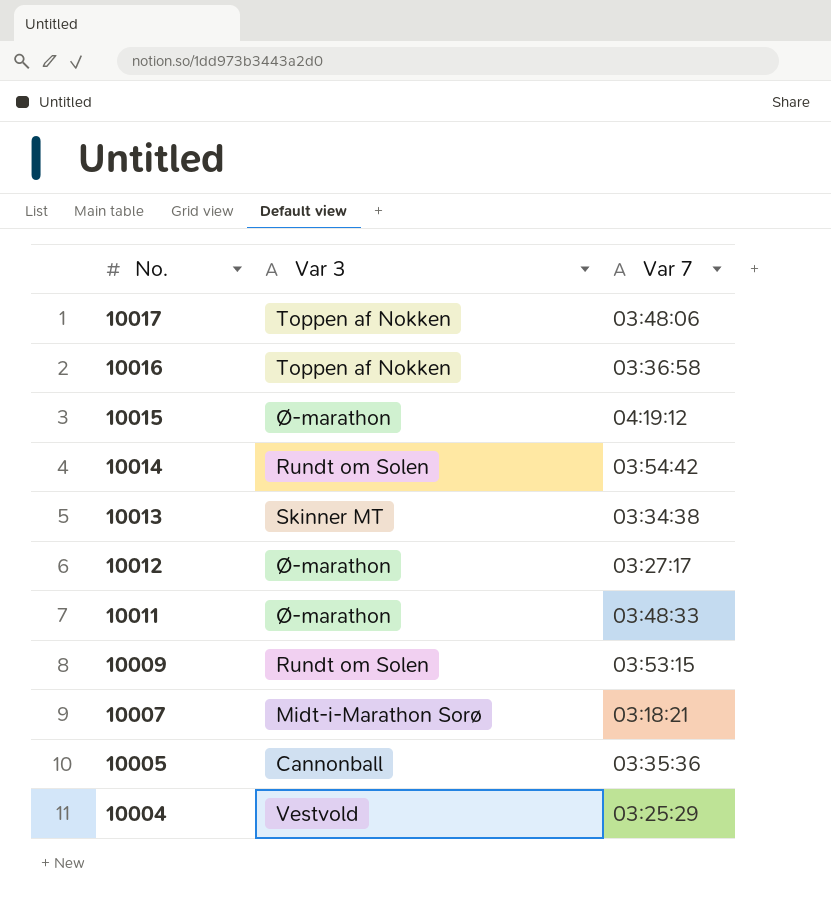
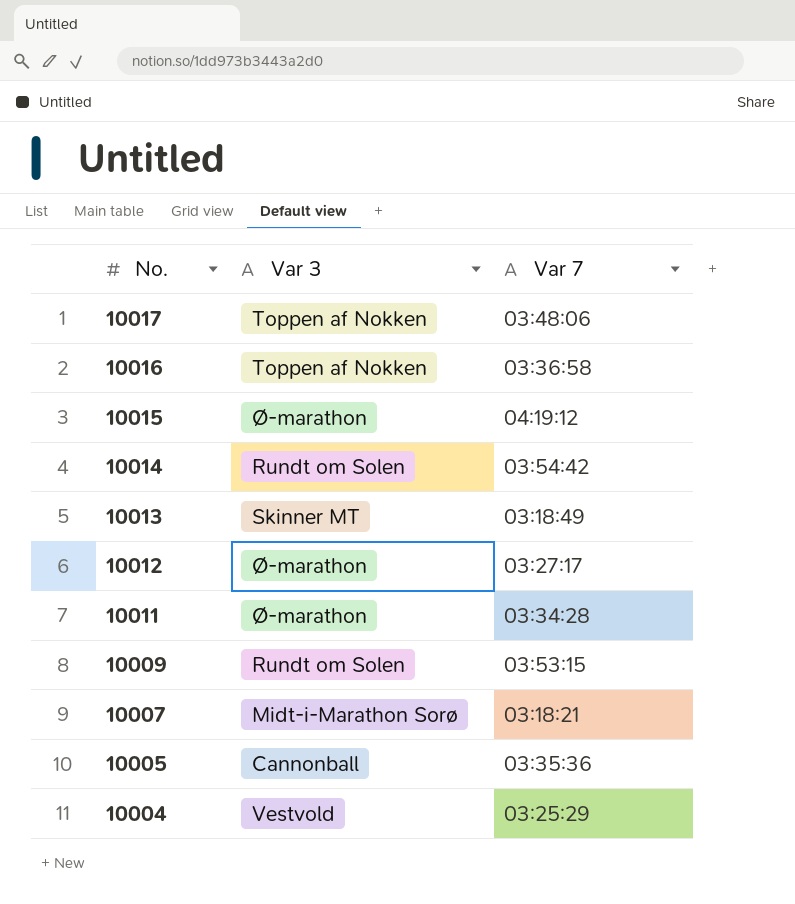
10013 | Var 7: 03:34:38 -> 03:18:49
10011 | Var 7: 03:48:33 -> 03:34:28

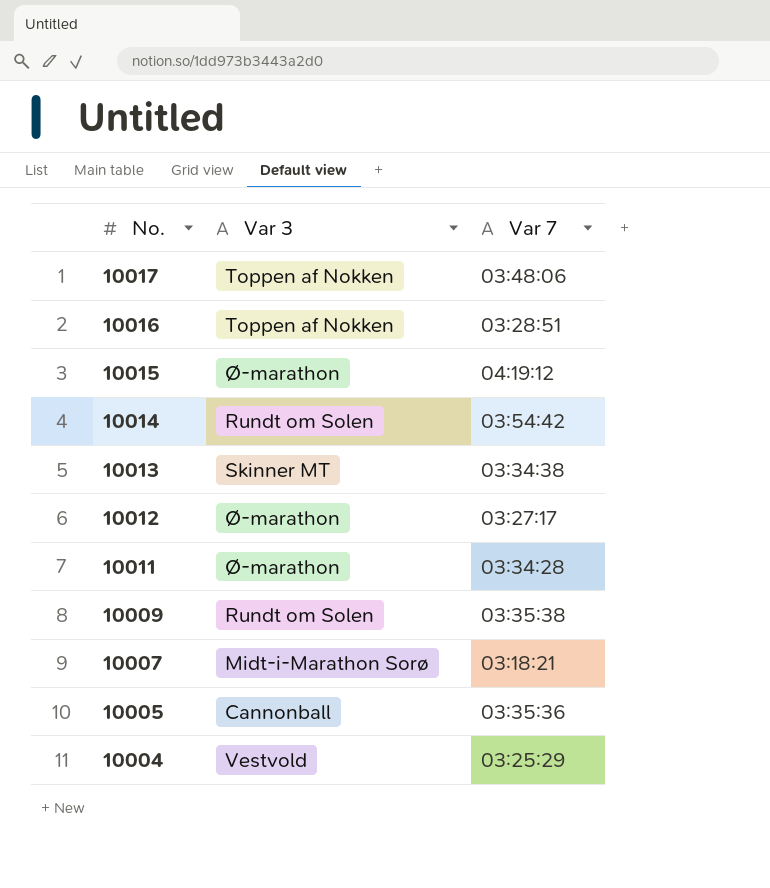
10016 | Var 7: 03:36:58 -> 03:28:51
10013 | Var 7: 03:18:49 -> 03:34:38
10009 | Var 7: 03:53:15 -> 03:35:38

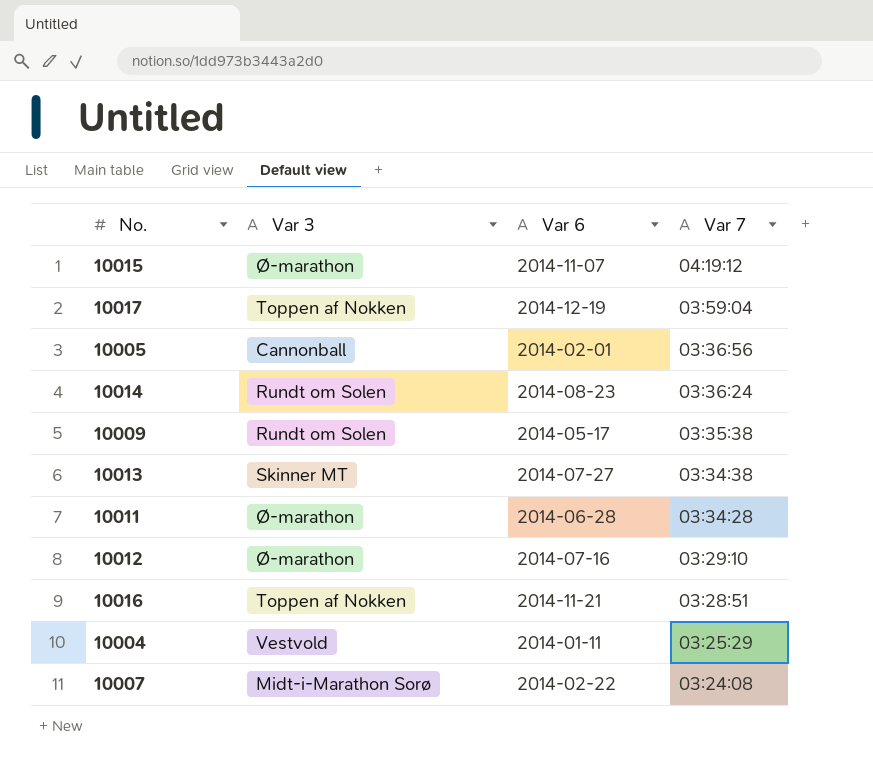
row order: No. descending -> Var 7 descending
column Var 6 | position: none -> 3
10017 | Var 7: 03:48:06 -> 03:59:04
10005 | Var 7: 03:35:36 -> 03:36:56
10014 | Var 7: 03:54:42 -> 03:36:24
10012 | Var 7: 03:27:17 -> 03:29:10
10007 | Var 7: 03:18:21 -> 03:24:08

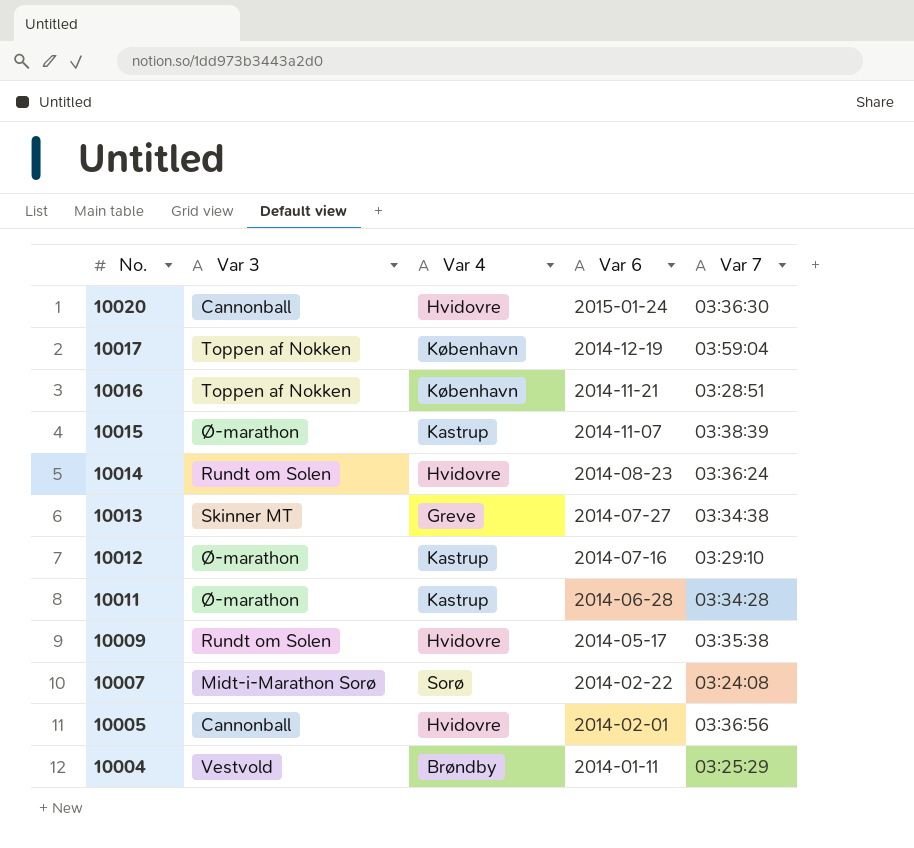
row order: Var 7 descending -> No. descending
column Var 4 | position: none -> 3
row 10020: none -> Cannonball | Hvidovre | 2015-01-24 | 03:36:30
10015 | Var 7: 04:19:12 -> 03:38:39

